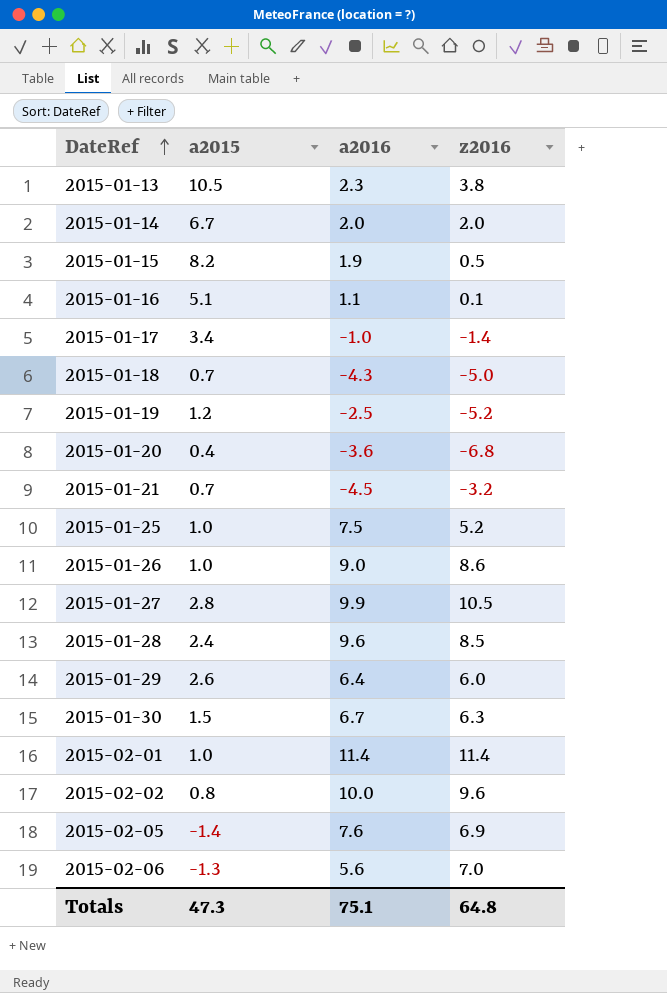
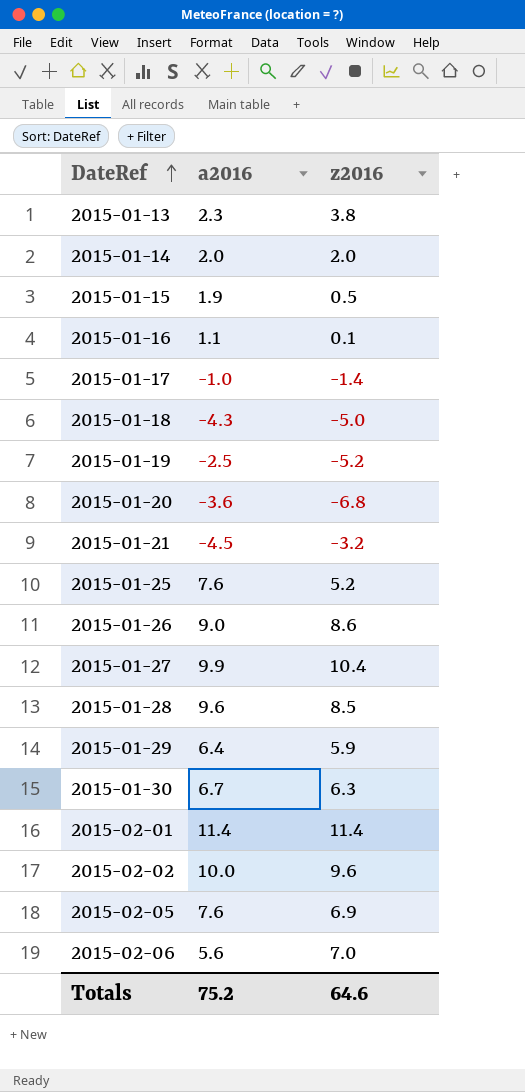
column a2015 | position: 2 -> none
2015-01-25 | a2016: 7.5 -> 7.6
2015-01-27 | z2016: 10.5 -> 10.4
2015-01-29 | z2016: 6.0 -> 5.9
Totals | a2016: 75.1 -> 75.2
Totals | z2016: 64.8 -> 64.6

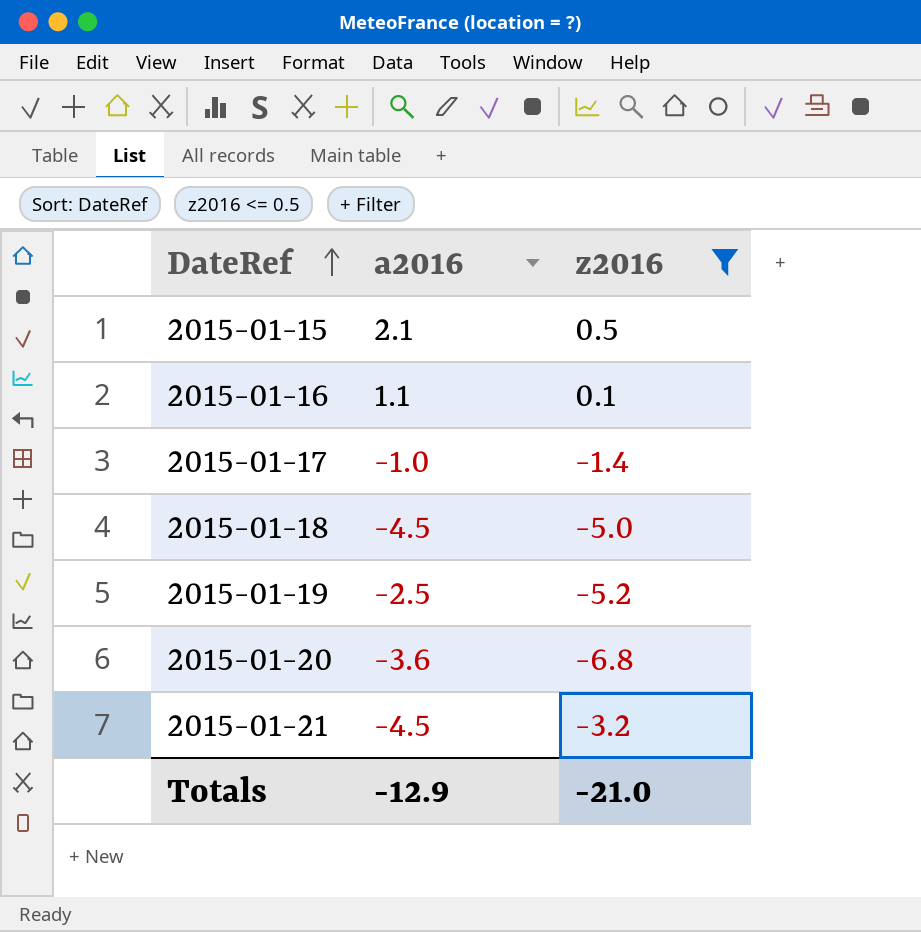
filter: none -> z2016 <= 0.5
2015-01-15 | a2016: 1.9 -> 2.1
2015-01-18 | a2016: -4.3 -> -4.5
Totals | a2016: 75.2 -> -12.9
Totals | z2016: 64.6 -> -21.0

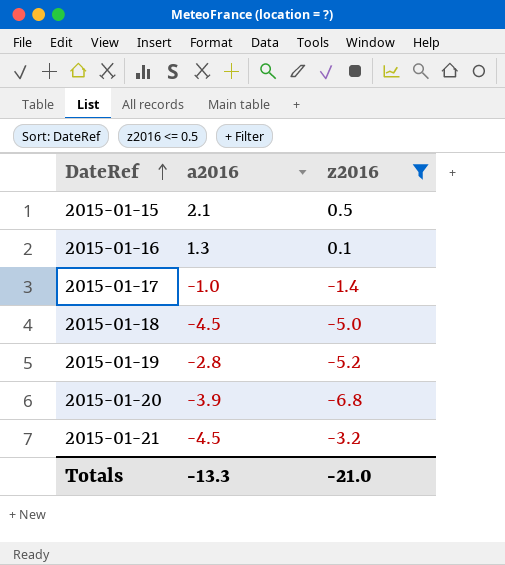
2015-01-16 | a2016: 1.1 -> 1.3
2015-01-19 | a2016: -2.5 -> -2.8
2015-01-20 | a2016: -3.6 -> -3.9
Totals | a2016: -12.9 -> -13.3

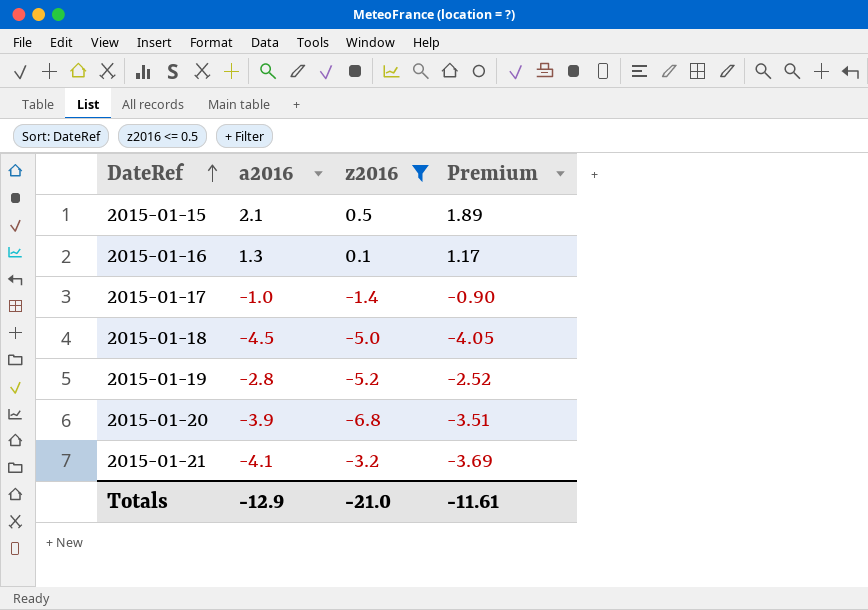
column Premium | formula: none -> [a2016] * 0.9
2015-01-21 | a2016: -4.5 -> -4.1
Totals | a2016: -13.3 -> -12.9

